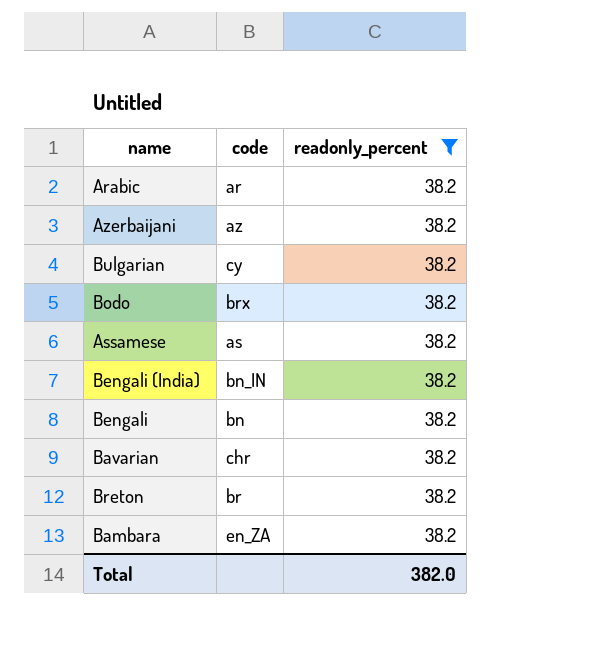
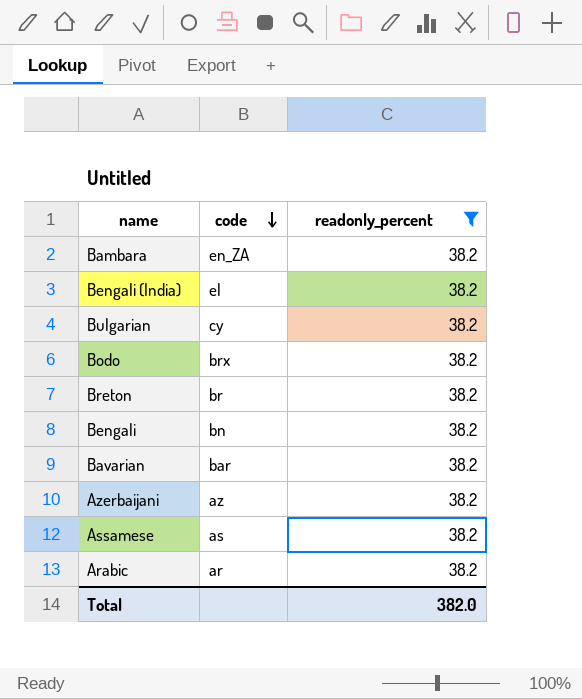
row order: none -> code descending
Bengali (India) | code: bn_IN -> el
Bavarian | code: chr -> bar

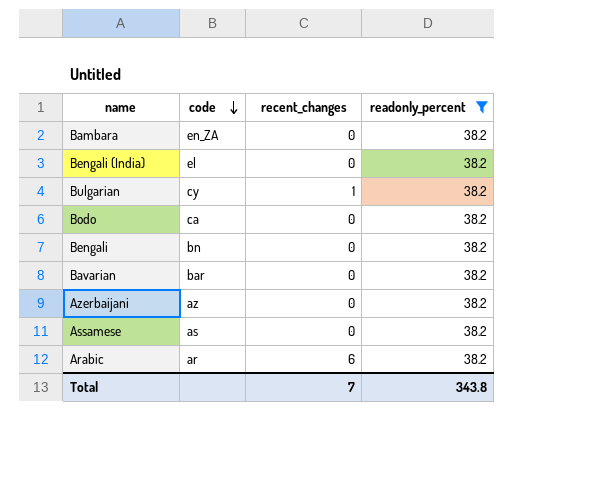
column recent_changes | position: none -> 3
row Breton: br | 38.2 -> none
Bodo | code: brx -> ca
Total | readonly_percent: 382.0 -> 343.8

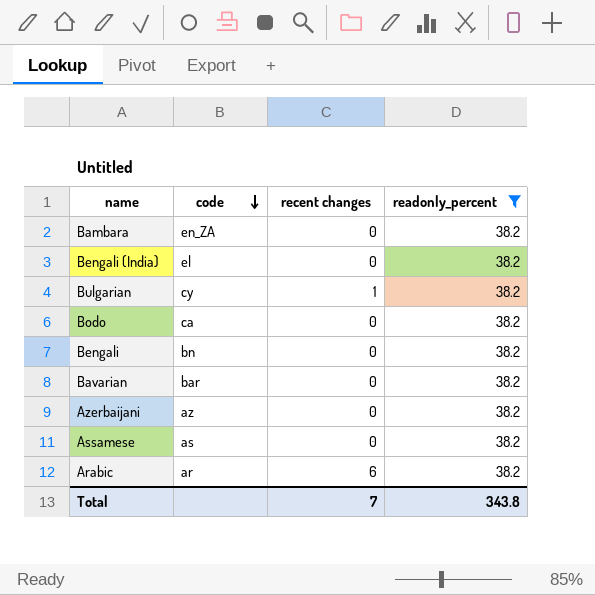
column name: recent_changes -> recent changes

